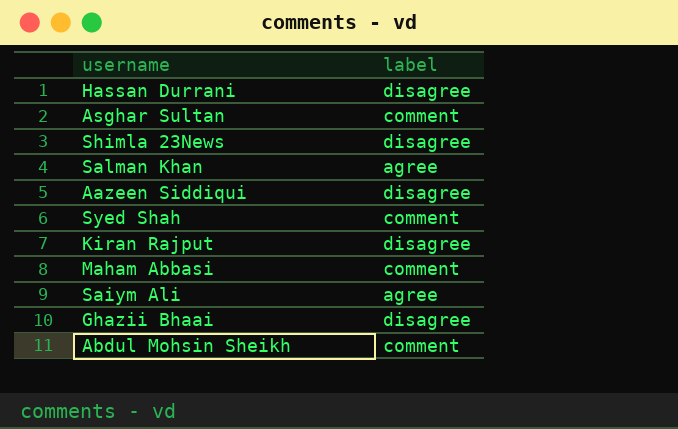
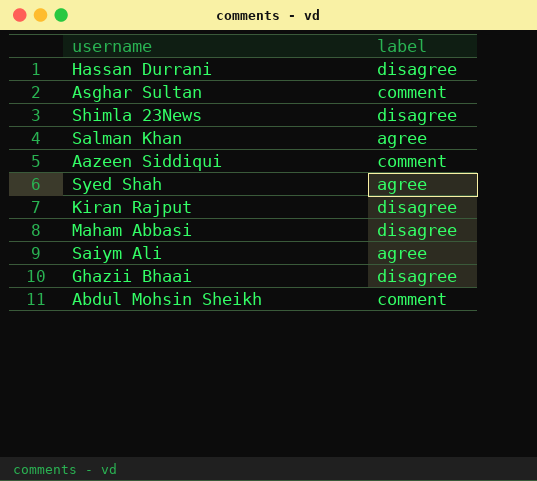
Aazeen Siddiqui | label: disagree -> comment
Syed Shah | label: comment -> agree
Maham Abbasi | label: comment -> disagree

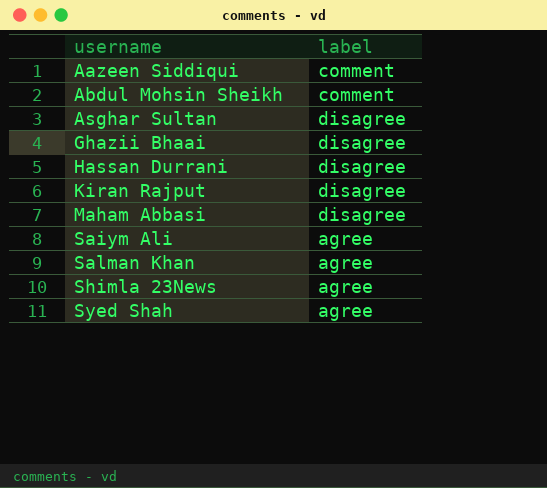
row order: none -> username ascending
Asghar Sultan | label: comment -> disagree
Shimla 23News | label: disagree -> agree

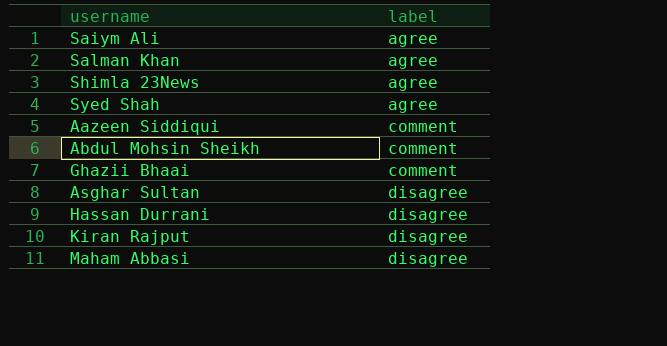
row order: username ascending -> label ascending
Ghazii Bhaai | label: disagree -> comment

